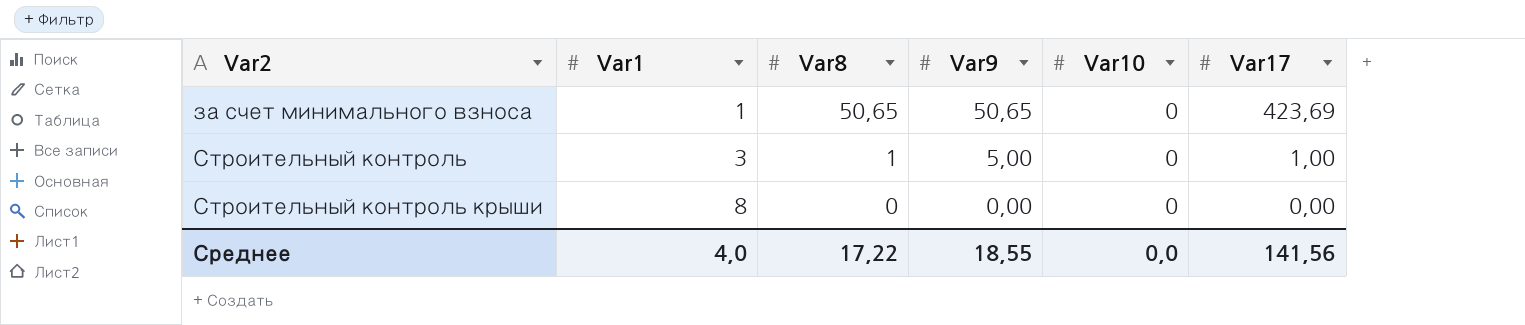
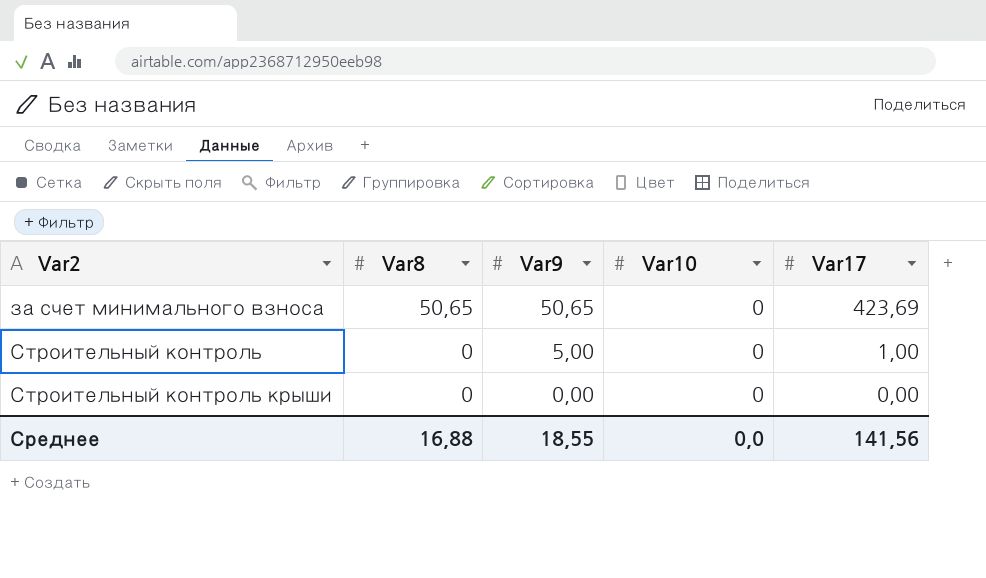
column Var1 | position: 2 -> none
Строительный контроль | Var8: 1 -> 0
Среднее | Var8: 17,22 -> 16,88

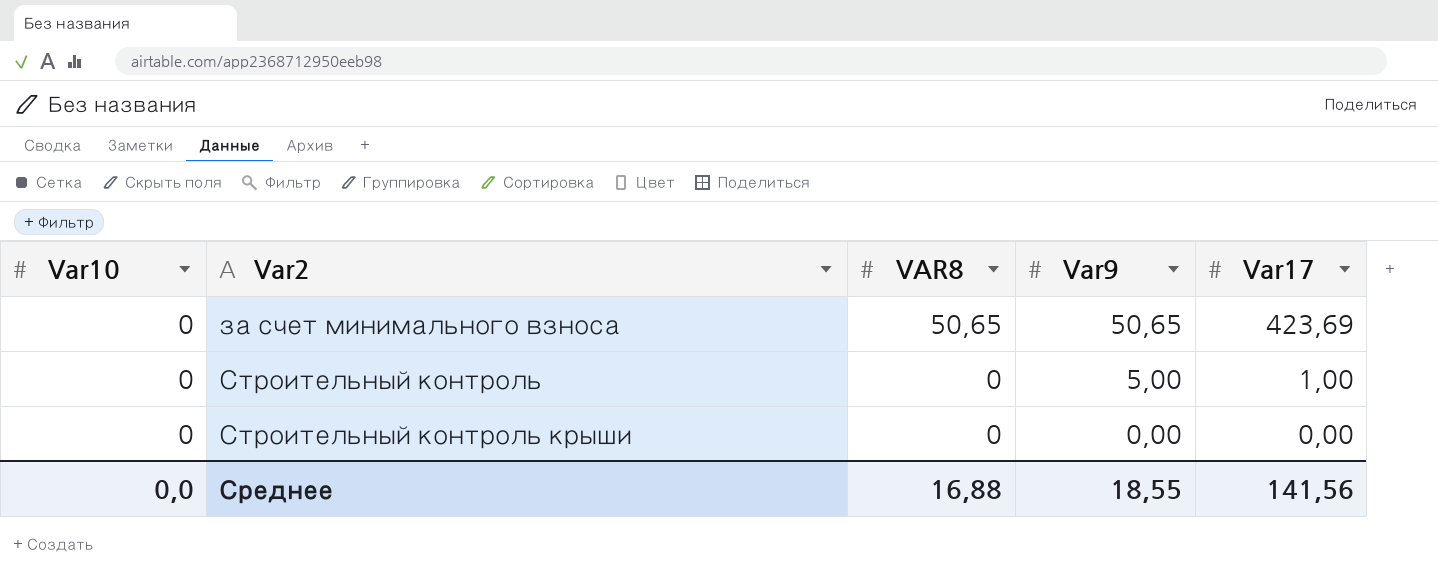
column Var10 | position: 4 -> 1
column name: Var8 -> VAR8

